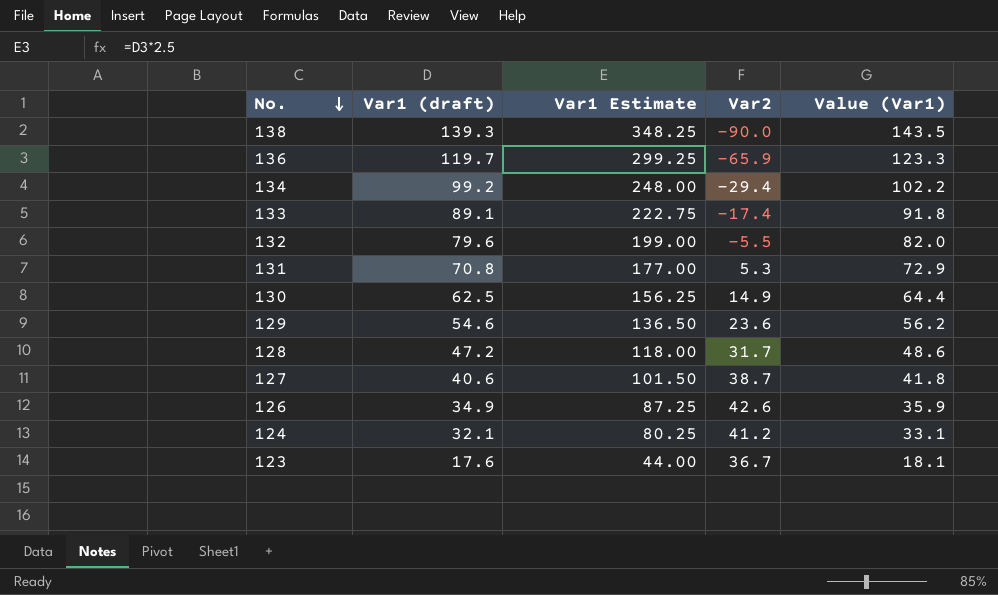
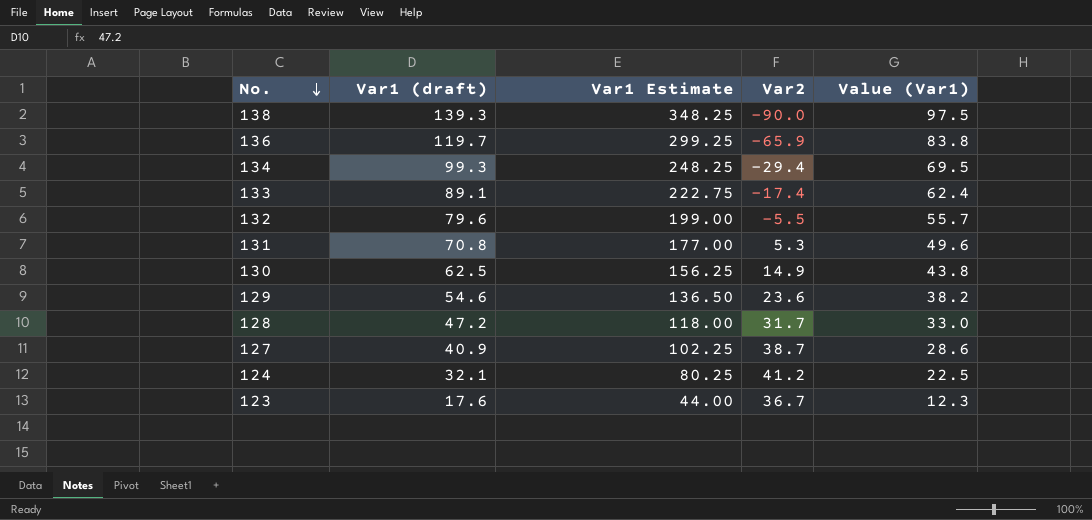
column Value (Var1) | formula: [Var1 (draft)] * 1.03 -> [Var1 (draft)] * 0.7
row 126: 34.9 | 87.25 | 42.6 | 35.9 -> none
134 | Var1 (draft): 99.2 -> 99.3
134 | Var1 Estimate: 248.00 -> 248.25
127 | Var1 (draft): 40.6 -> 40.9
127 | Var1 Estimate: 101.50 -> 102.25

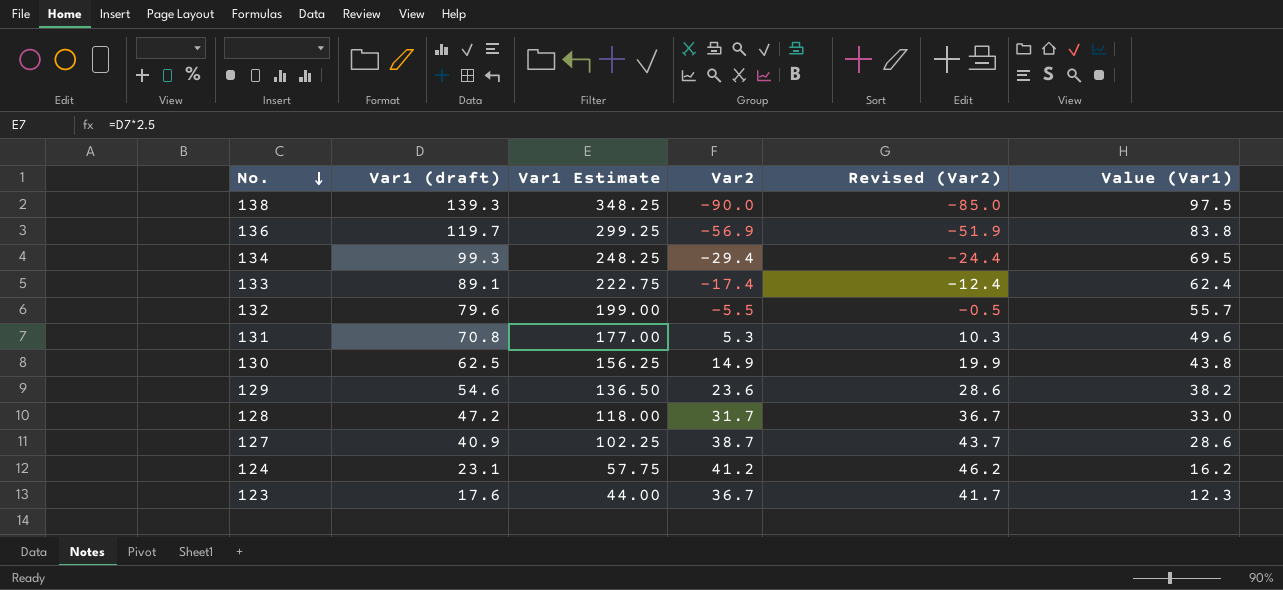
column Revised (Var2) | formula: none -> [Var2] + 5
136 | Var2: -65.9 -> -56.9
124 | Var1 (draft): 32.1 -> 23.1
124 | Var1 Estimate: 80.25 -> 57.75
124 | Value (Var1): 22.5 -> 16.2

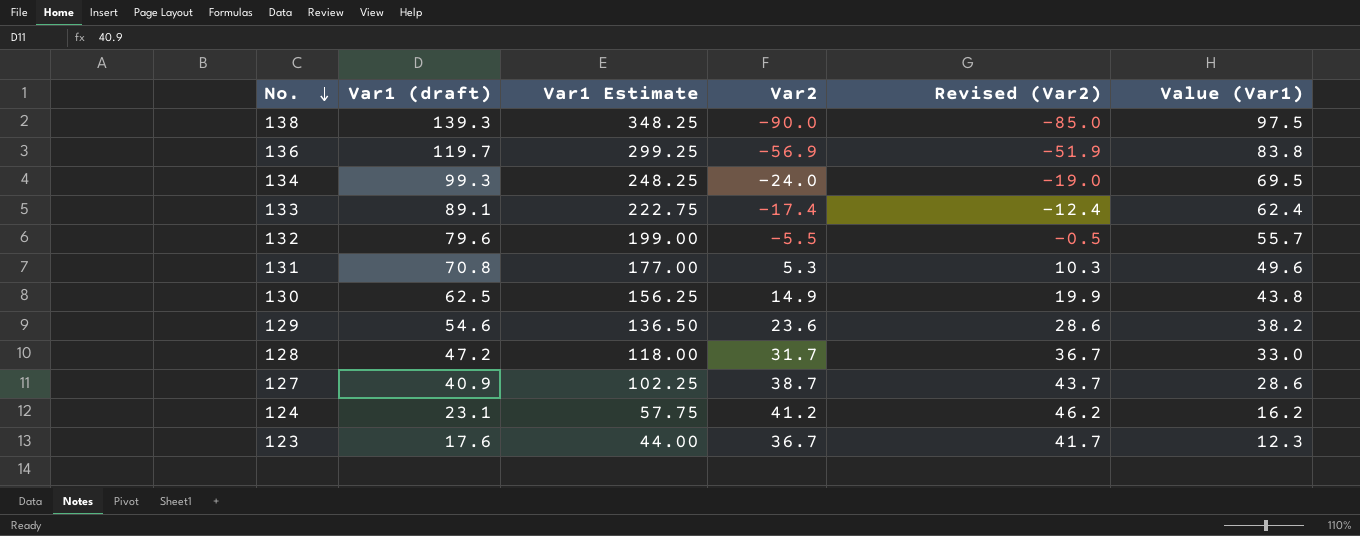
134 | Var2: -29.4 -> -24.0
134 | Revised (Var2): -24.4 -> -19.0

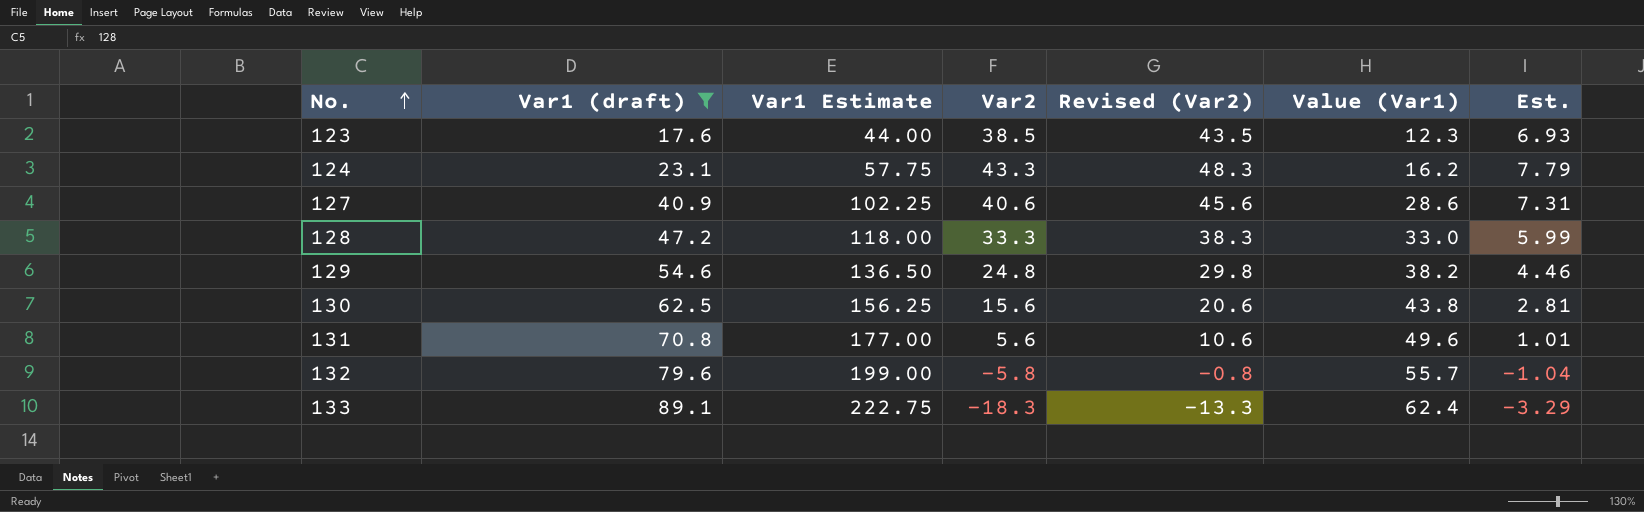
filter: none -> Var1 (draft) <= 89.1
row order: No. descending -> No. ascending
column Est. | formula: none -> [Var2] * 0.18
123 | Var2: 36.7 -> 38.5
123 | Revised (Var2): 41.7 -> 43.5
124 | Var2: 41.2 -> 43.3
124 | Revised (Var2): 46.2 -> 48.3
127 | Var2: 38.7 -> 40.6
127 | Revised (Var2): 43.7 -> 45.6
128 | Var2: 31.7 -> 33.3
128 | Revised (Var2): 36.7 -> 38.3
129 | Var2: 23.6 -> 24.8
129 | Revised (Var2): 28.6 -> 29.8
130 | Var2: 14.9 -> 15.6
130 | Revised (Var2): 19.9 -> 20.6
131 | Var2: 5.3 -> 5.6
131 | Revised (Var2): 10.3 -> 10.6
132 | Var2: -5.5 -> -5.8
132 | Revised (Var2): -0.5 -> -0.8
133 | Var2: -17.4 -> -18.3
133 | Revised (Var2): -12.4 -> -13.3

